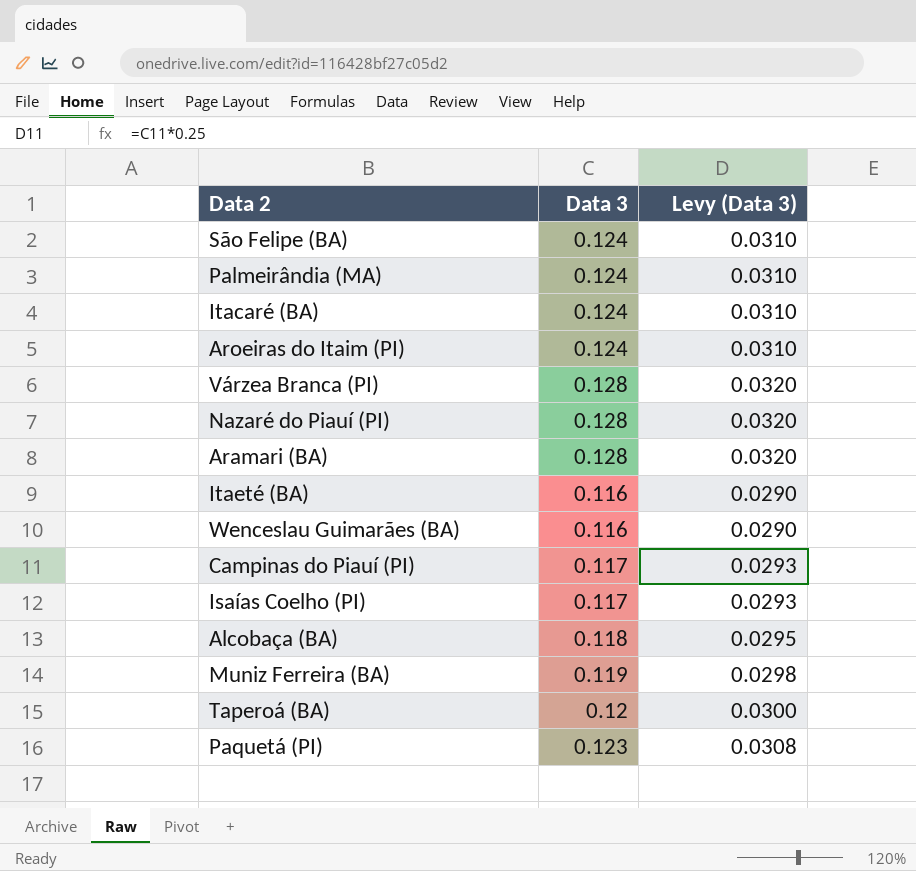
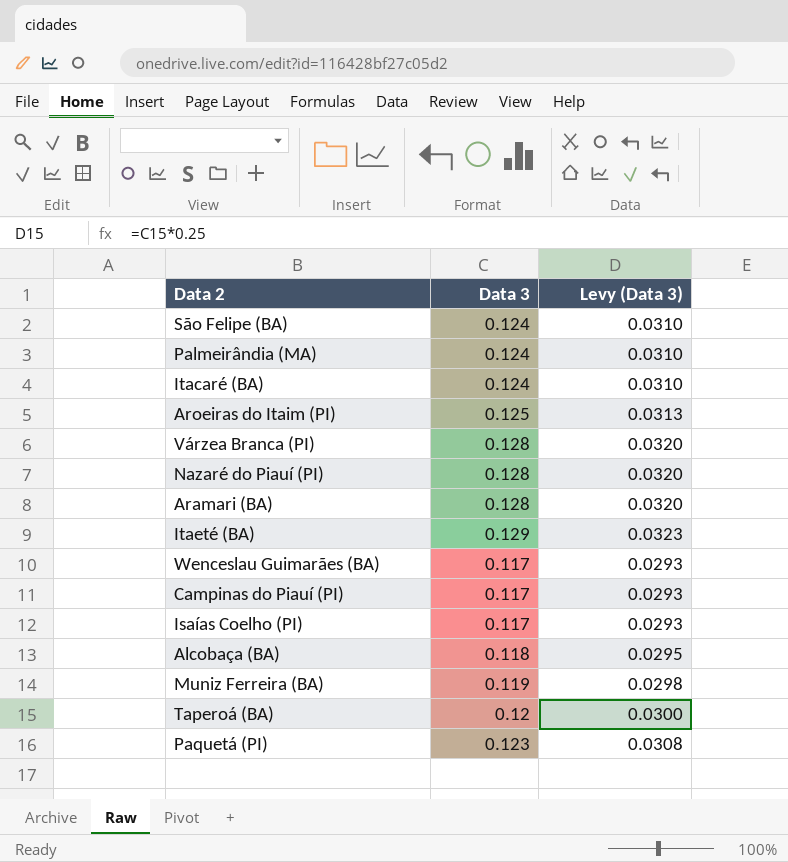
Aroeiras do Itaim (PI) | Data 3: 0.124 -> 0.125
Aroeiras do Itaim (PI) | Levy (Data 3): 0.0310 -> 0.0313
Itaeté (BA) | Data 3: 0.116 -> 0.129
Itaeté (BA) | Levy (Data 3): 0.0290 -> 0.0323
Wenceslau Guimarães (BA) | Data 3: 0.116 -> 0.117
Wenceslau Guimarães (BA) | Levy (Data 3): 0.0290 -> 0.0293

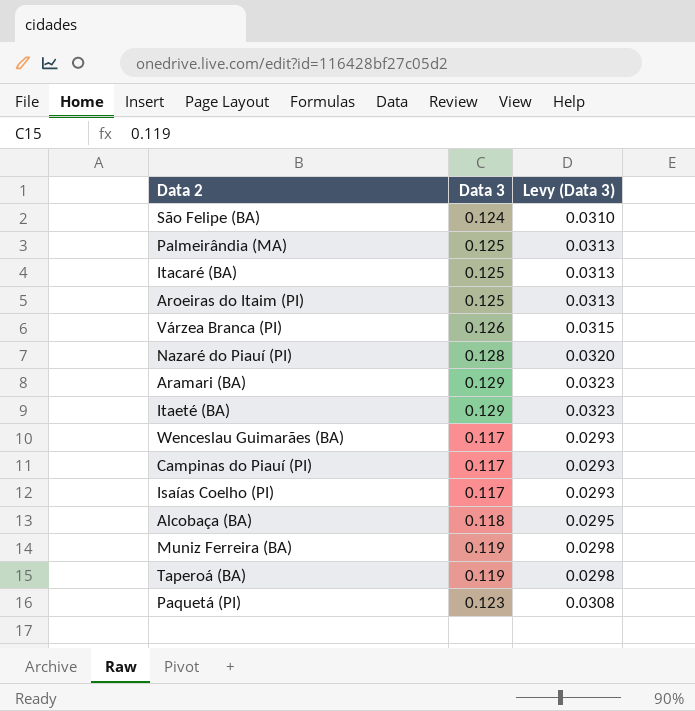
Palmeirândia (MA) | Data 3: 0.124 -> 0.125
Palmeirândia (MA) | Levy (Data 3): 0.0310 -> 0.0313
Itacaré (BA) | Data 3: 0.124 -> 0.125
Itacaré (BA) | Levy (Data 3): 0.0310 -> 0.0313
Várzea Branca (PI) | Data 3: 0.128 -> 0.126
Várzea Branca (PI) | Levy (Data 3): 0.0320 -> 0.0315
Aramari (BA) | Data 3: 0.128 -> 0.129
Aramari (BA) | Levy (Data 3): 0.0320 -> 0.0323
Taperoá (BA) | Data 3: 0.12 -> 0.119
Taperoá (BA) | Levy (Data 3): 0.0300 -> 0.0298

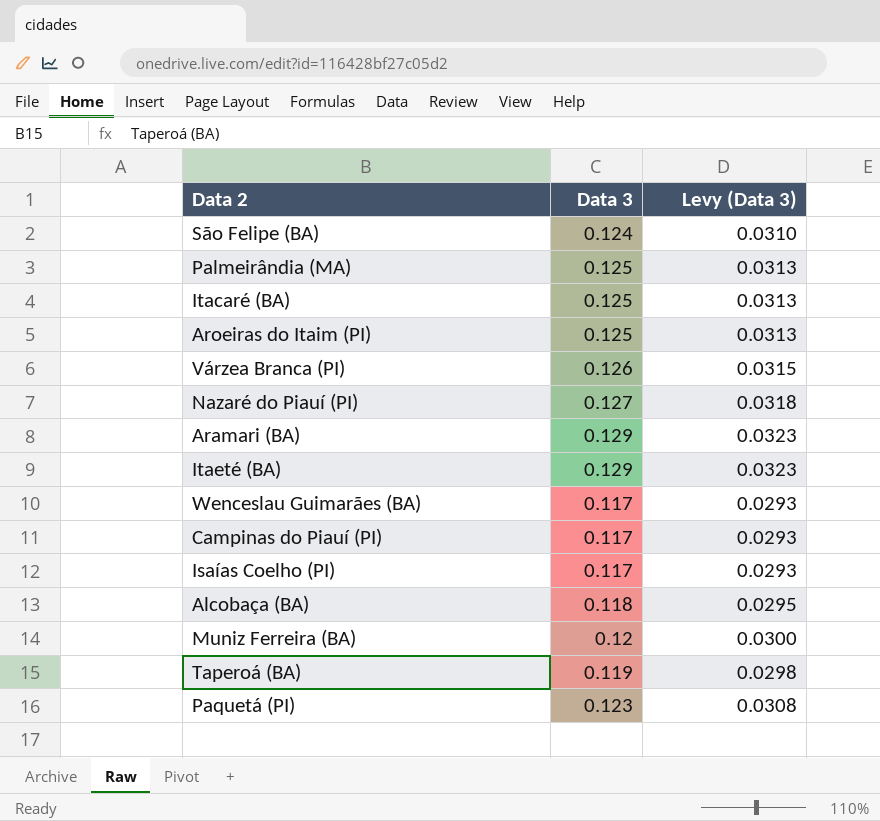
Nazaré do Piauí (PI) | Data 3: 0.128 -> 0.127
Nazaré do Piauí (PI) | Levy (Data 3): 0.0320 -> 0.0318
Muniz Ferreira (BA) | Data 3: 0.119 -> 0.12
Muniz Ferreira (BA) | Levy (Data 3): 0.0298 -> 0.0300

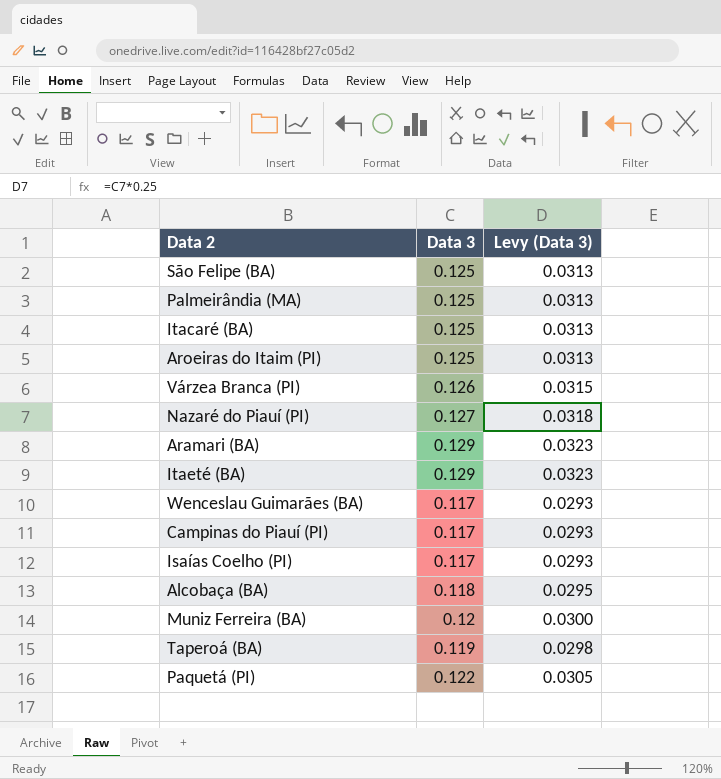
São Felipe (BA) | Data 3: 0.124 -> 0.125
São Felipe (BA) | Levy (Data 3): 0.0310 -> 0.0313
Paquetá (PI) | Data 3: 0.123 -> 0.122
Paquetá (PI) | Levy (Data 3): 0.0308 -> 0.0305

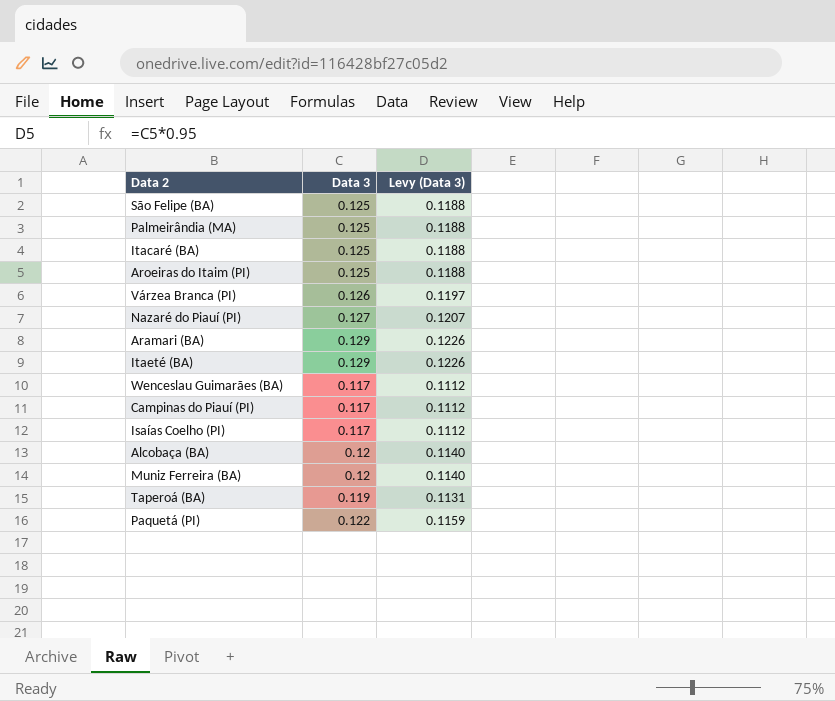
column Levy (Data 3) | formula: [Data 3] * 0.25 -> [Data 3] * 0.95
Alcobaça (BA) | Data 3: 0.118 -> 0.12

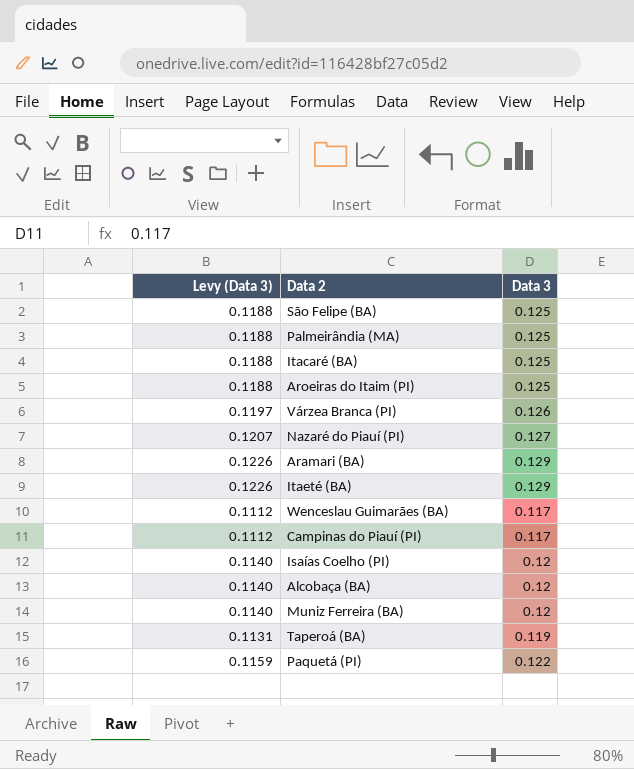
column Levy (Data 3) | position: 3 -> 1
Isaías Coelho (PI) | Levy (Data 3): 0.1112 -> 0.1140
Isaías Coelho (PI) | Data 3: 0.117 -> 0.12

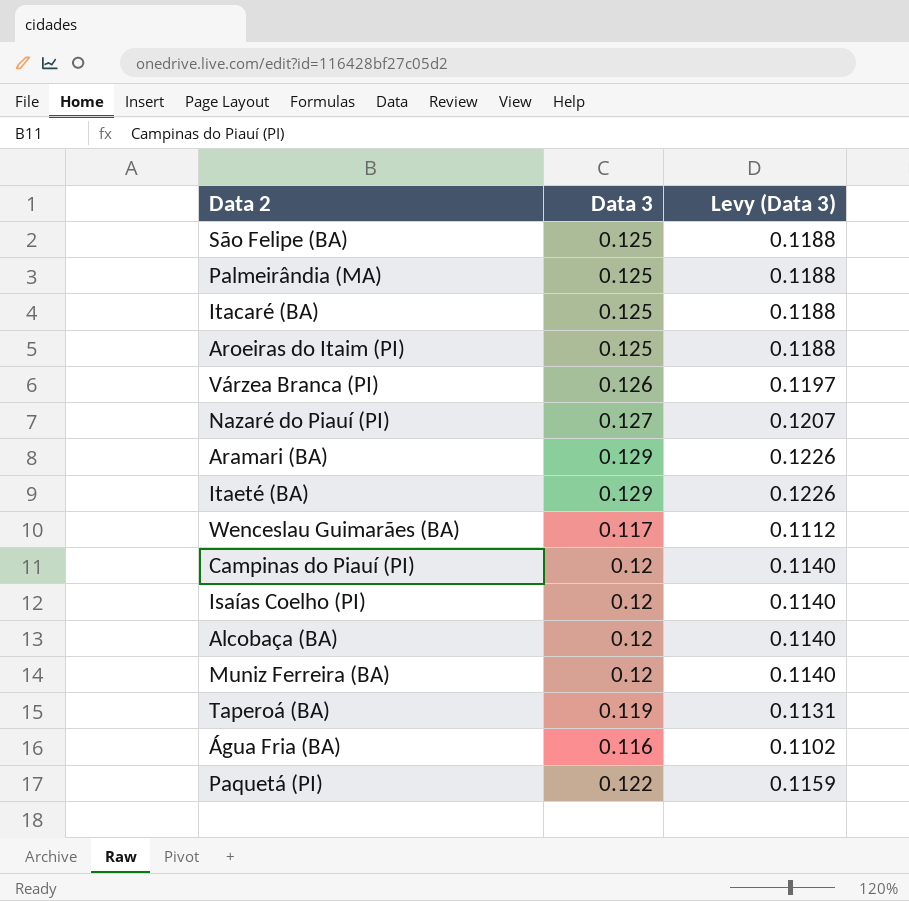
column Levy (Data 3) | position: 1 -> 3
Campinas do Piauí (PI) | Data 3: 0.117 -> 0.12
Campinas do Piauí (PI) | Levy (Data 3): 0.1112 -> 0.1140
row Água Fria (BA): none -> 0.116 | 0.1102

